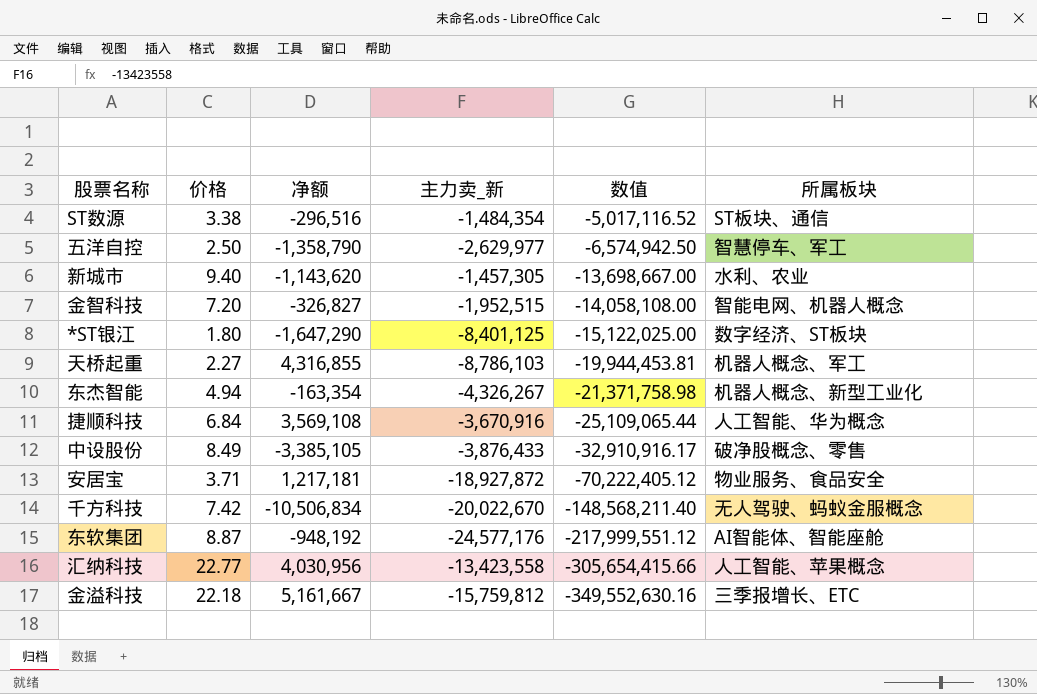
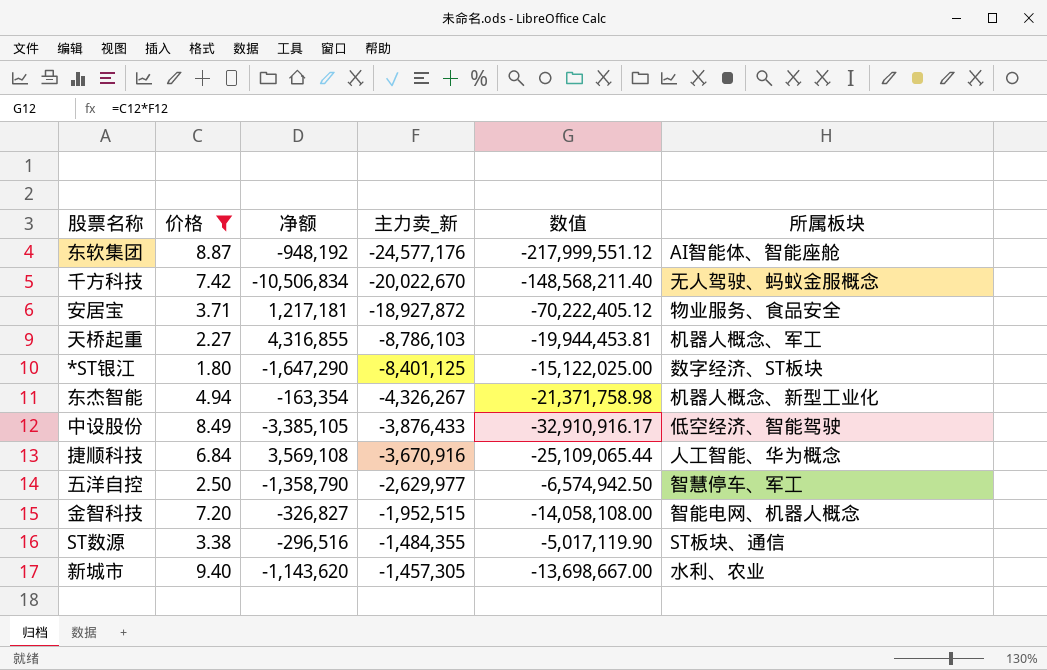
filter: none -> 价格 <= 9.40
row order: 数值 descending -> 主力卖_新 ascending
中设股份 | 所属板块: 破净股概念、零售 -> 低空经济、智能驾驶
ST数源 | 主力卖_新: -1,484,354 -> -1,484,355
ST数源 | 数值: -5,017,116.52 -> -5,017,119.90

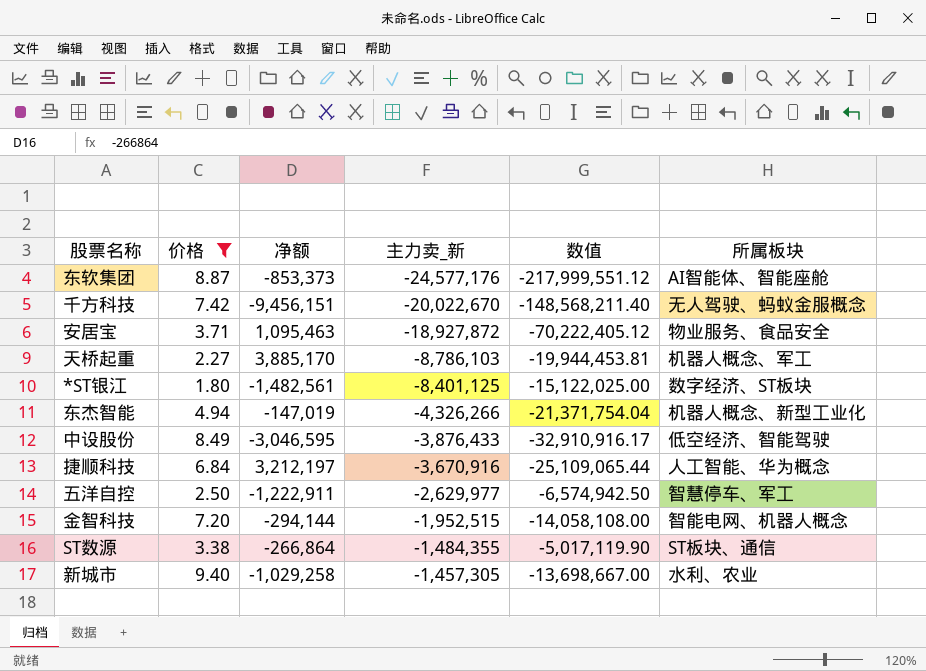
东软集团 | 净额: -948,192 -> -853,373
千方科技 | 净额: -10,506,834 -> -9,456,151
安居宝 | 净额: 1,217,181 -> 1,095,463
天桥起重 | 净额: 4,316,855 -> 3,885,170
*ST银江 | 净额: -1,647,290 -> -1,482,561
东杰智能 | 净额: -163,354 -> -147,019
东杰智能 | 主力卖_新: -4,326,267 -> -4,326,266
东杰智能 | 数值: -21,371,758.98 -> -21,371,754.04
中设股份 | 净额: -3,385,105 -> -3,046,595
捷顺科技 | 净额: 3,569,108 -> 3,212,197
五洋自控 | 净额: -1,358,790 -> -1,222,911
金智科技 | 净额: -326,827 -> -294,144
ST数源 | 净额: -296,516 -> -266,864
新城市 | 净额: -1,143,620 -> -1,029,258

